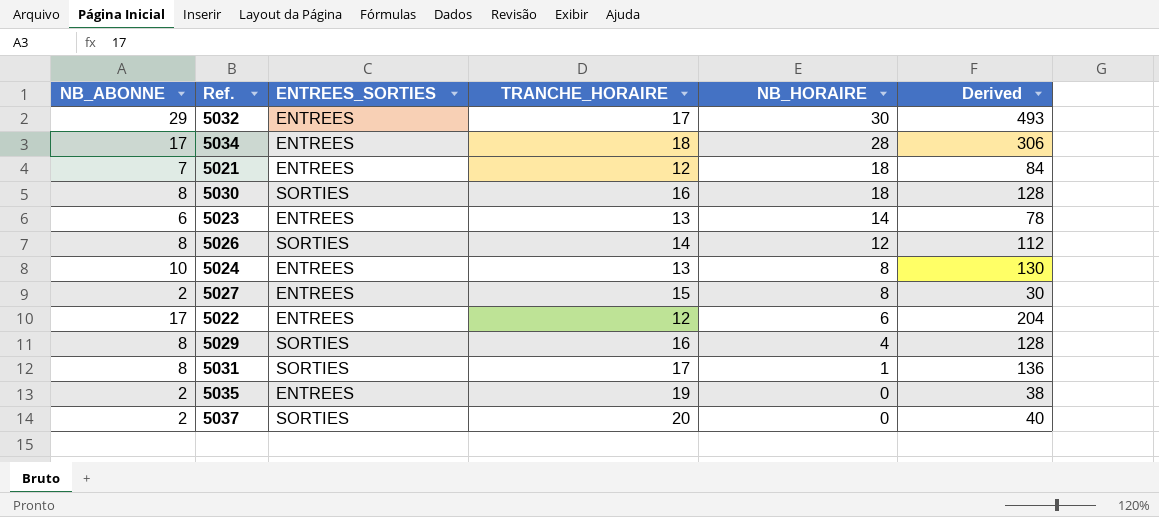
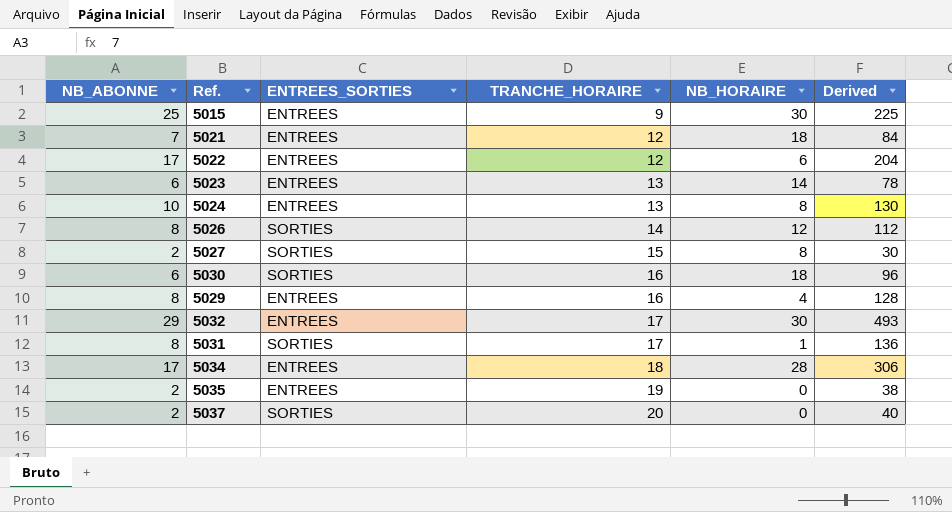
row order: NB_HORAIRE descending -> TRANCHE_HORAIRE ascending
row 5015: none -> 25 | ENTREES | 9 | 30 | 225
5027 | ENTREES_SORTIES: ENTREES -> SORTIES
5030 | NB_ABONNE: 8 -> 6
5030 | Derived: 128 -> 96
5029 | ENTREES_SORTIES: SORTIES -> ENTREES

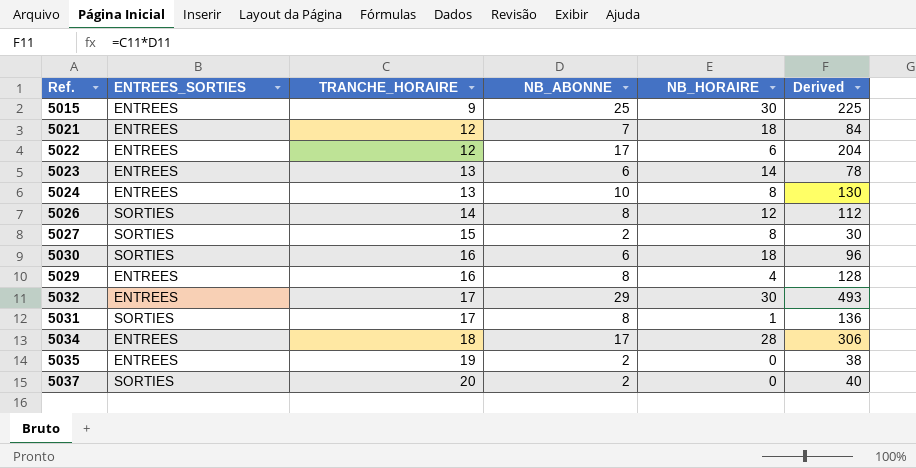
column NB_ABONNE | position: 1 -> 4

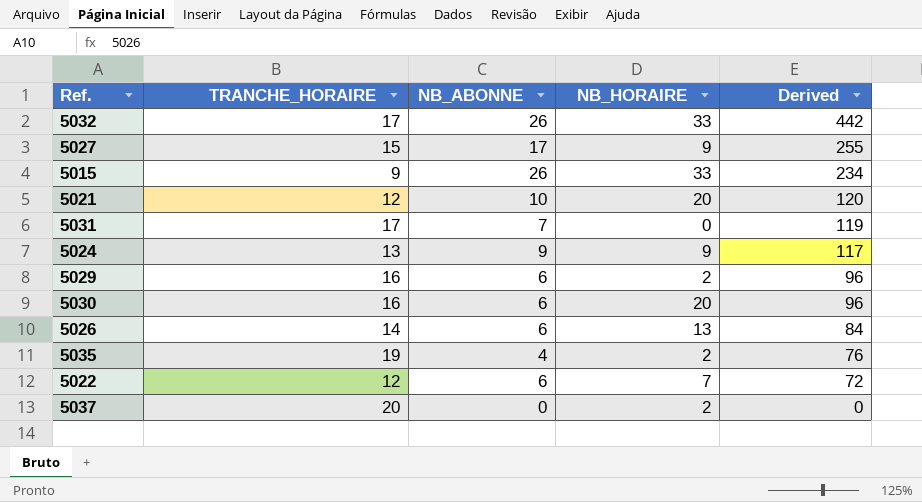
row order: TRANCHE_HORAIRE ascending -> Derived descending
column ENTREES_SORTIES | position: 2 -> none
row 5023: ENTREES | 13 | 6 | 14 | 78 -> none
row 5034: ENTREES | 18 | 17 | 28 | 306 -> none
5032 | NB_ABONNE: 29 -> 26
5032 | NB_HORAIRE: 30 -> 33
5032 | Derived: 493 -> 442
5027 | NB_ABONNE: 2 -> 17
5027 | NB_HORAIRE: 8 -> 9
5027 | Derived: 30 -> 255
5015 | NB_ABONNE: 25 -> 26
5015 | NB_HORAIRE: 30 -> 33
5015 | Derived: 225 -> 234
5021 | NB_ABONNE: 7 -> 10
5021 | NB_HORAIRE: 18 -> 20
5021 | Derived: 84 -> 120
5031 | NB_ABONNE: 8 -> 7
5031 | NB_HORAIRE: 1 -> 0
5031 | Derived: 136 -> 119
5024 | NB_ABONNE: 10 -> 9
5024 | NB_HORAIRE: 8 -> 9
5024 | Derived: 130 -> 117
5029 | NB_ABONNE: 8 -> 6
5029 | NB_HORAIRE: 4 -> 2
5029 | Derived: 128 -> 96
5030 | NB_HORAIRE: 18 -> 20
5026 | NB_ABONNE: 8 -> 6
5026 | NB_HORAIRE: 12 -> 13
5026 | Derived: 112 -> 84
5035 | NB_ABONNE: 2 -> 4
5035 | NB_HORAIRE: 0 -> 2
5035 | Derived: 38 -> 76
5022 | NB_ABONNE: 17 -> 6
5022 | NB_HORAIRE: 6 -> 7
5022 | Derived: 204 -> 72
5037 | NB_ABONNE: 2 -> 0
5037 | NB_HORAIRE: 0 -> 2
5037 | Derived: 40 -> 0

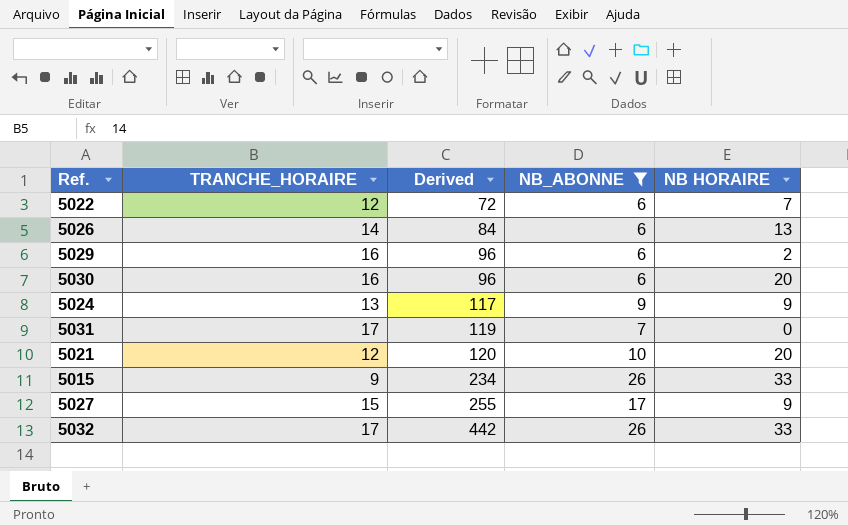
filter: none -> NB_ABONNE >= 6
row order: Derived descending -> Derived ascending
column Derived | position: 5 -> 3
column name: NB_HORAIRE -> NB HORAIRE

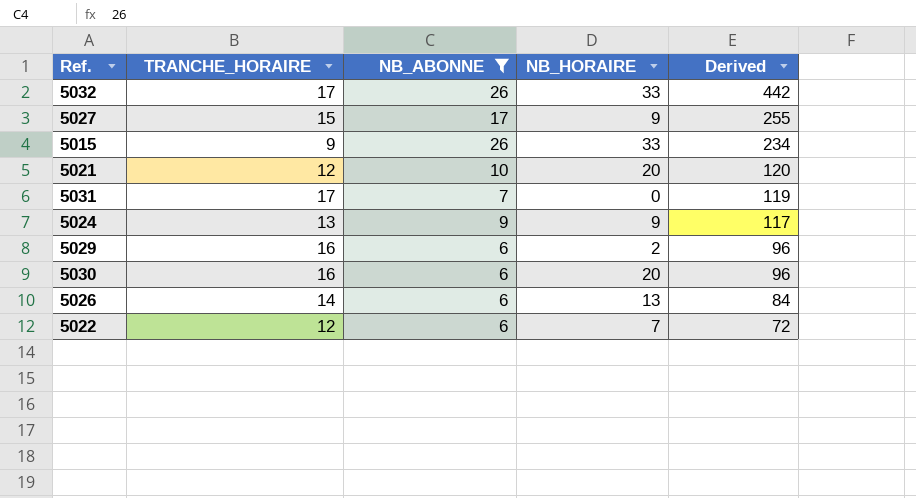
row order: Derived ascending -> Derived descending
column name: NB HORAIRE -> NB_HORAIRE
column Derived | position: 3 -> 5

